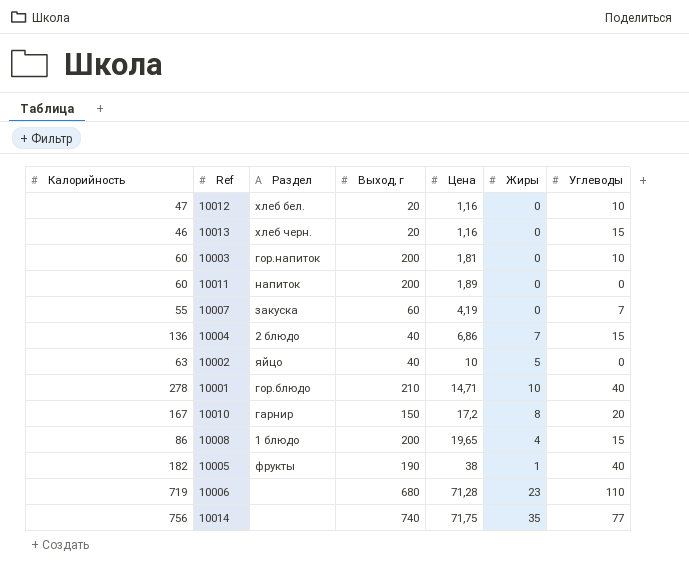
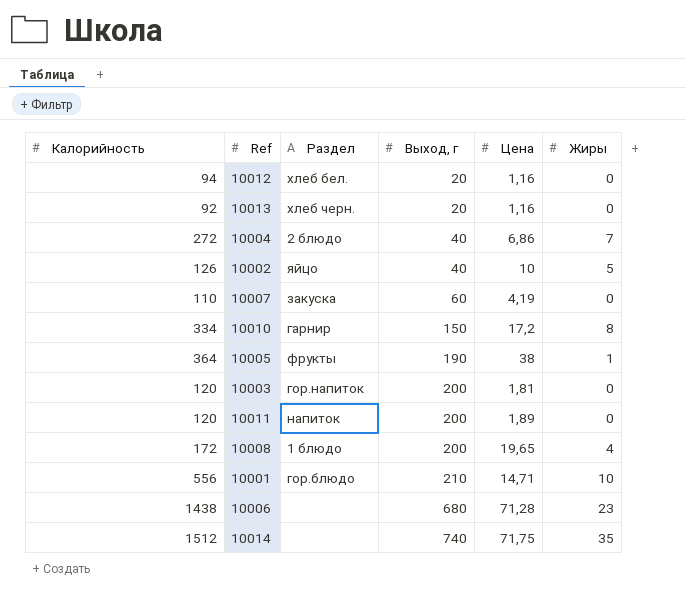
row order: Цена ascending -> Выход, г ascending
column Углеводы | position: 7 -> none
10012 | Калорийность: 47 -> 94
10013 | Калорийность: 46 -> 92
10004 | Калорийность: 136 -> 272
10002 | Калорийность: 63 -> 126
10007 | Калорийность: 55 -> 110
10010 | Калорийность: 167 -> 334
10005 | Калорийность: 182 -> 364
10003 | Калорийность: 60 -> 120
10011 | Калорийность: 60 -> 120
10008 | Калорийность: 86 -> 172
10001 | Калорийность: 278 -> 556
10006 | Калорийность: 719 -> 1438
10014 | Калорийность: 756 -> 1512

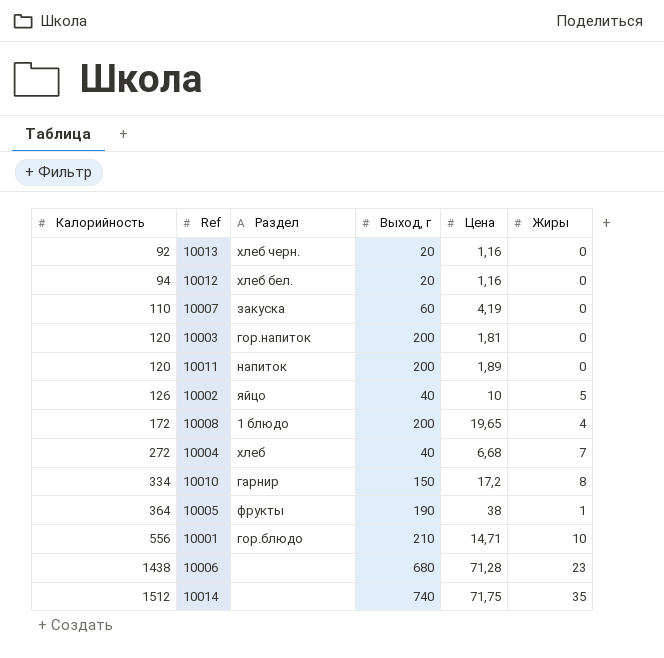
row order: Выход, г ascending -> Калорийность ascending
10004 | Раздел: 2 блюдо -> хлеб
10004 | Цена: 6,86 -> 6,68

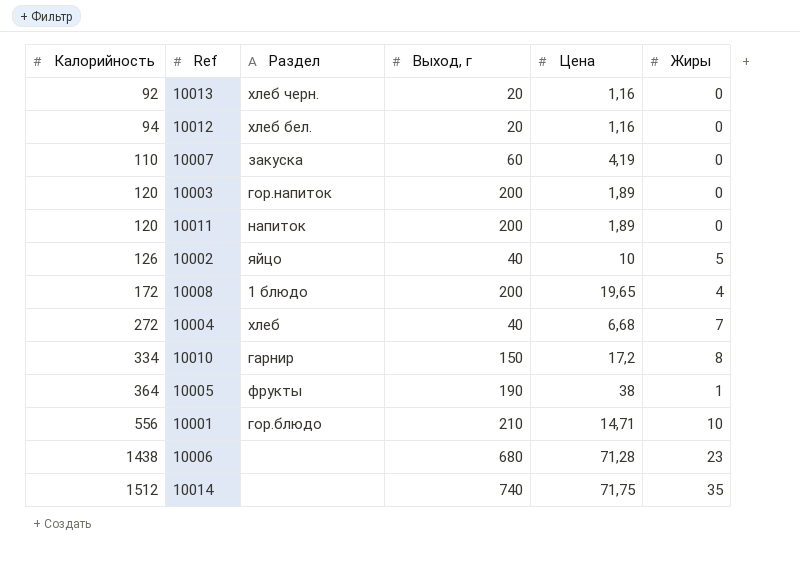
10003 | Цена: 1,81 -> 1,89

